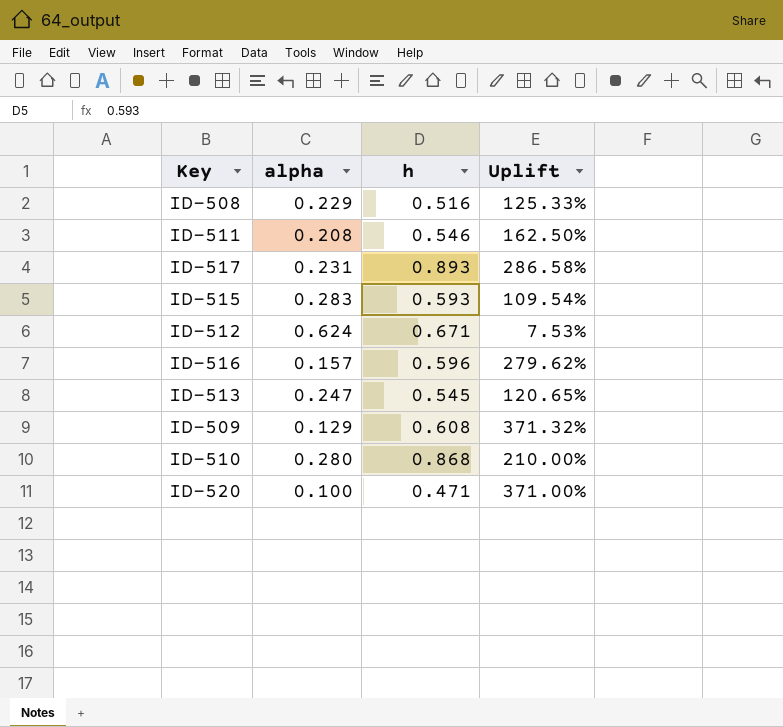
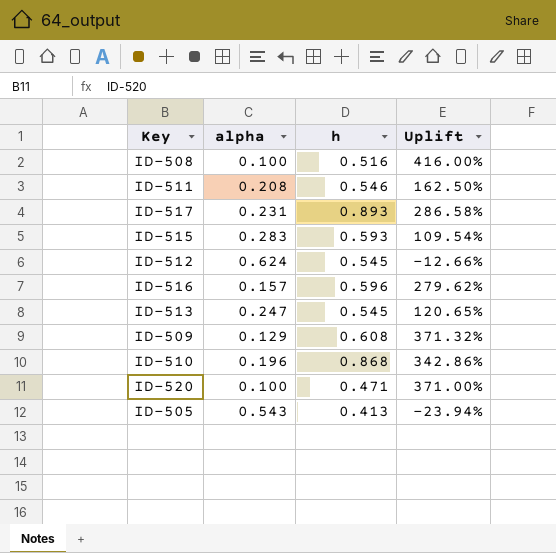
ID-508 | alpha: 0.229 -> 0.100
ID-508 | Uplift: 125.33% -> 416.00%
ID-512 | h: 0.671 -> 0.545
ID-512 | Uplift: 7.53% -> -12.66%
ID-510 | alpha: 0.280 -> 0.196
ID-510 | Uplift: 210.00% -> 342.86%
row ID-505: none -> 0.543 | 0.413 | -23.94%

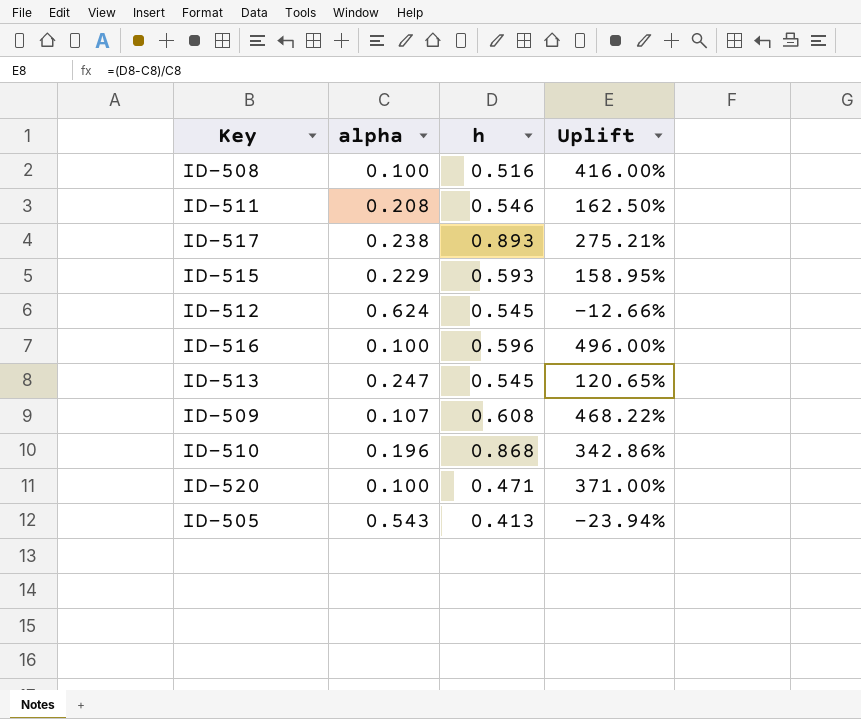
ID-517 | alpha: 0.231 -> 0.238
ID-517 | Uplift: 286.58% -> 275.21%
ID-515 | alpha: 0.283 -> 0.229
ID-515 | Uplift: 109.54% -> 158.95%
ID-516 | alpha: 0.157 -> 0.100
ID-516 | Uplift: 279.62% -> 496.00%
ID-509 | alpha: 0.129 -> 0.107
ID-509 | Uplift: 371.32% -> 468.22%

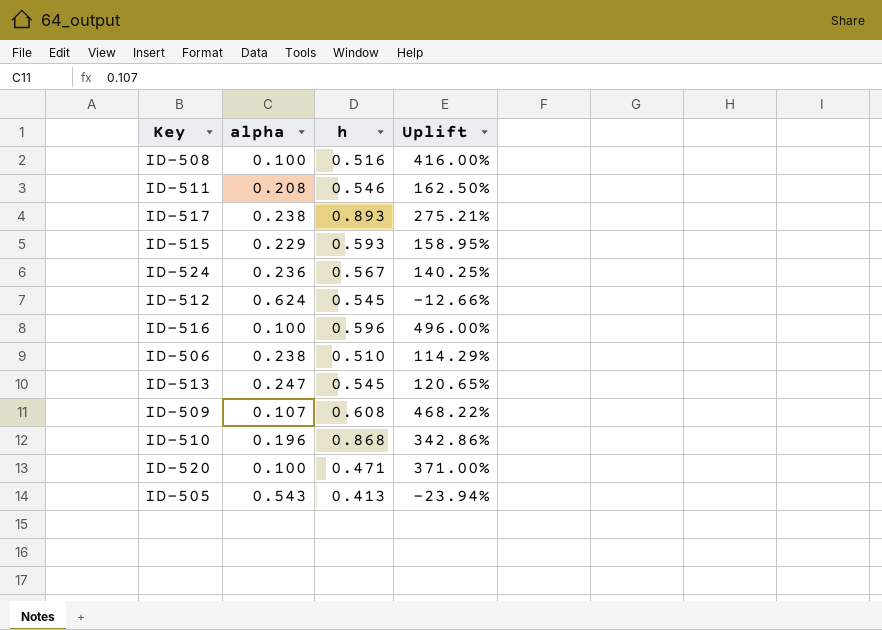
row ID-524: none -> 0.236 | 0.567 | 140.25%
row ID-506: none -> 0.238 | 0.510 | 114.29%

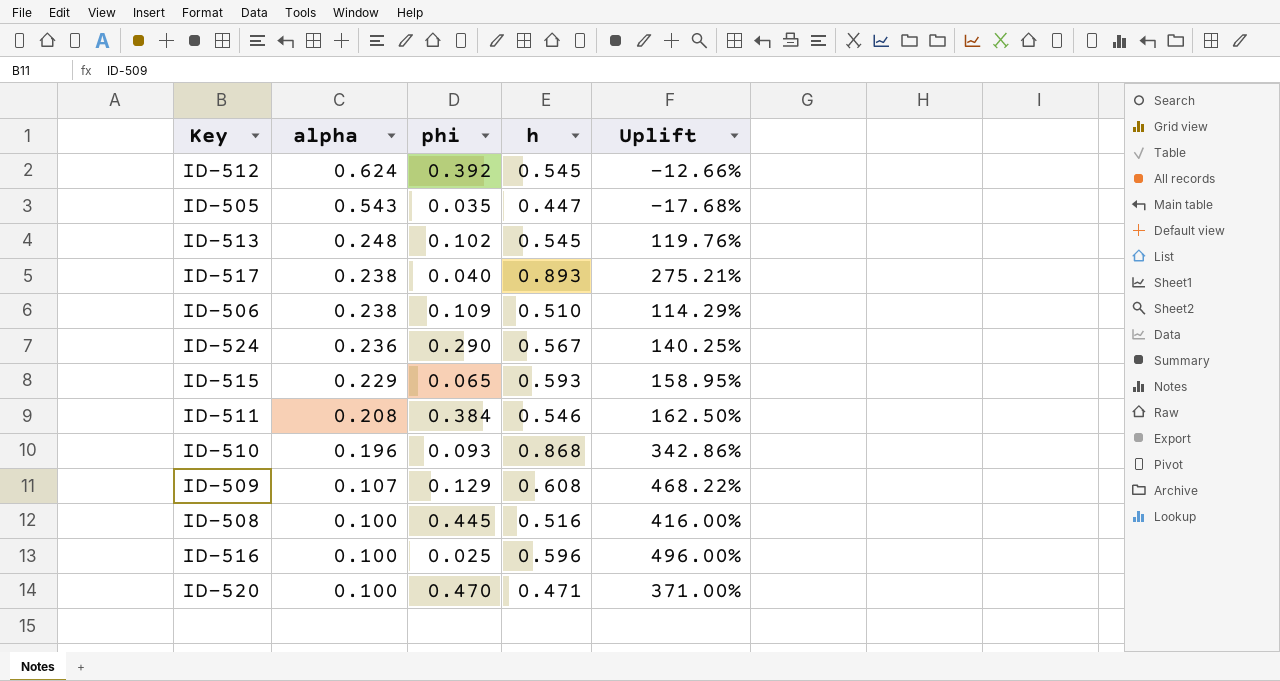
row order: none -> alpha descending
column phi | position: none -> 3
ID-505 | h: 0.413 -> 0.447
ID-505 | Uplift: -23.94% -> -17.68%
ID-513 | alpha: 0.247 -> 0.248
ID-513 | Uplift: 120.65% -> 119.76%

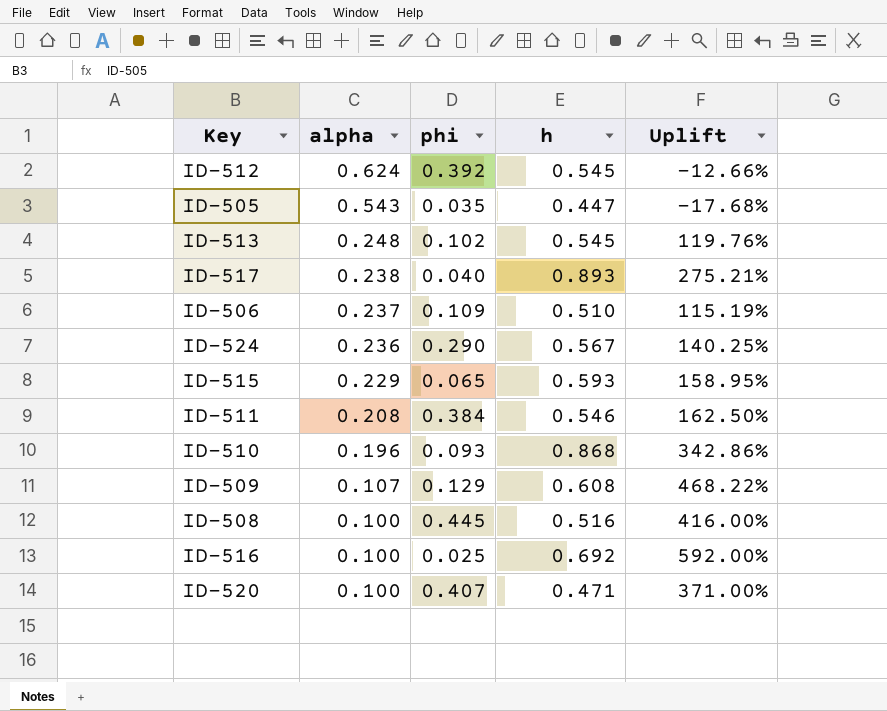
ID-506 | alpha: 0.238 -> 0.237
ID-506 | Uplift: 114.29% -> 115.19%
ID-516 | h: 0.596 -> 0.692
ID-516 | Uplift: 496.00% -> 592.00%
ID-520 | phi: 0.470 -> 0.407

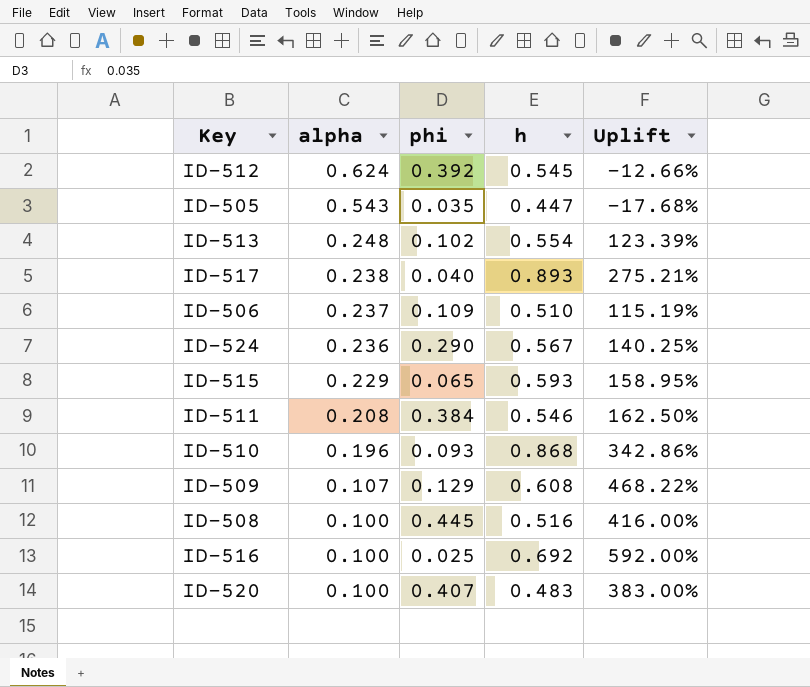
ID-513 | h: 0.545 -> 0.554
ID-513 | Uplift: 119.76% -> 123.39%
ID-520 | h: 0.471 -> 0.483
ID-520 | Uplift: 371.00% -> 383.00%

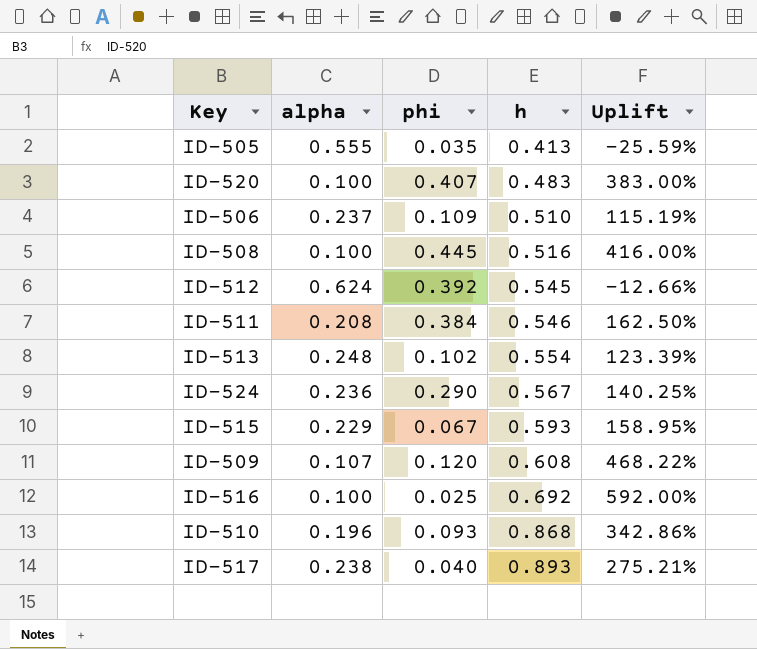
row order: alpha descending -> h ascending
ID-505 | alpha: 0.543 -> 0.555
ID-505 | h: 0.447 -> 0.413
ID-505 | Uplift: -17.68% -> -25.59%
ID-515 | phi: 0.065 -> 0.067
ID-509 | phi: 0.129 -> 0.120

